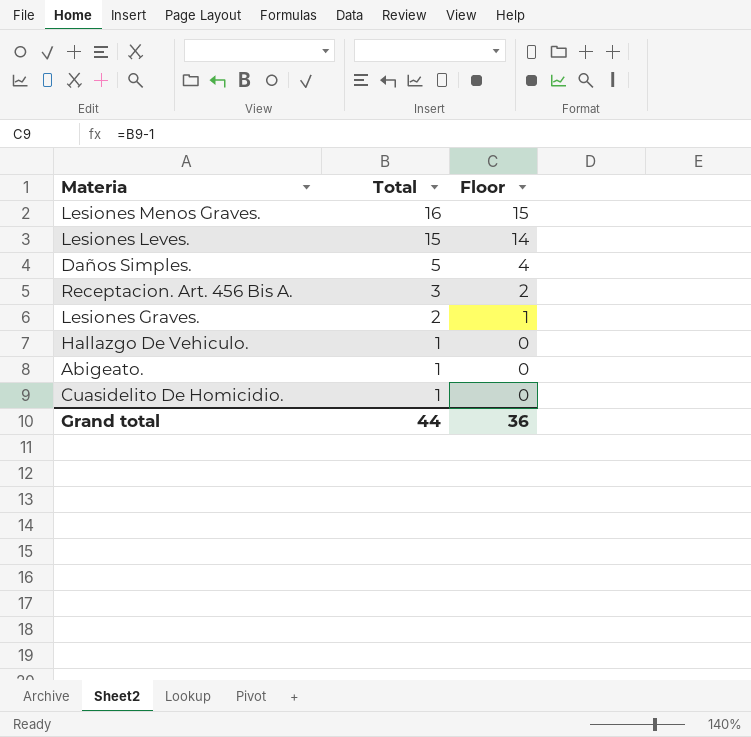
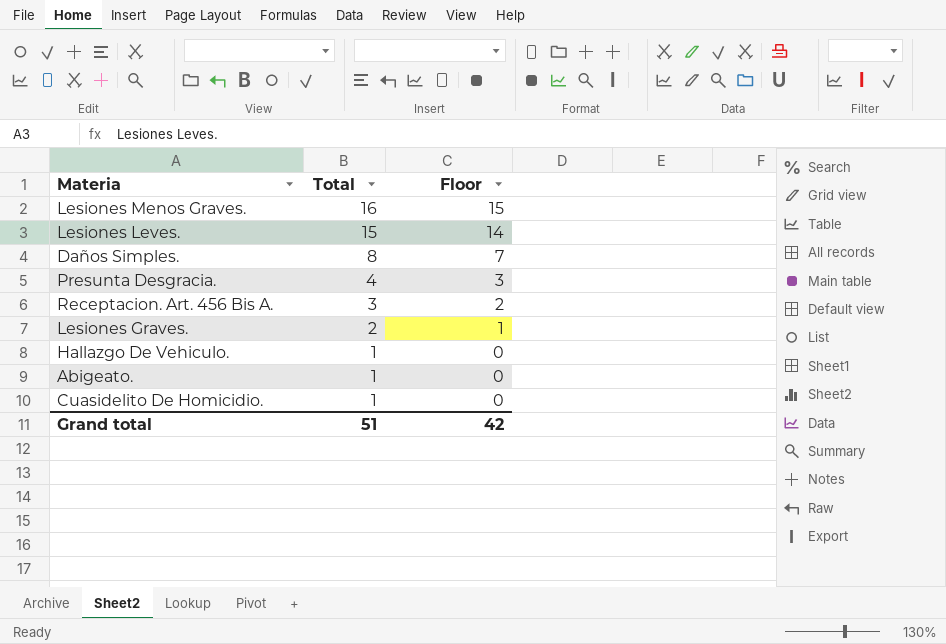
Daños Simples. | Total: 5 -> 8
Daños Simples. | Floor: 4 -> 7
row Presunta Desgracia.: none -> 4 | 3
Grand total | Total: 44 -> 51
Grand total | Floor: 36 -> 42

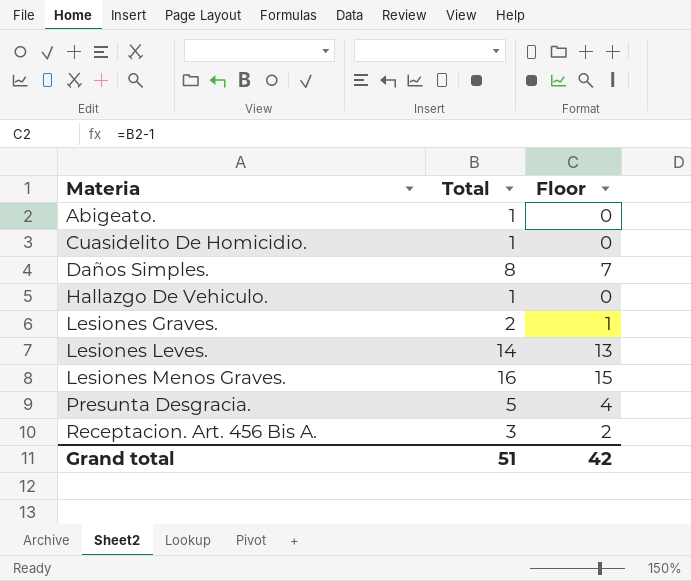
row order: Total descending -> Materia ascending
Lesiones Leves. | Total: 15 -> 14
Lesiones Leves. | Floor: 14 -> 13
Presunta Desgracia. | Total: 4 -> 5
Presunta Desgracia. | Floor: 3 -> 4

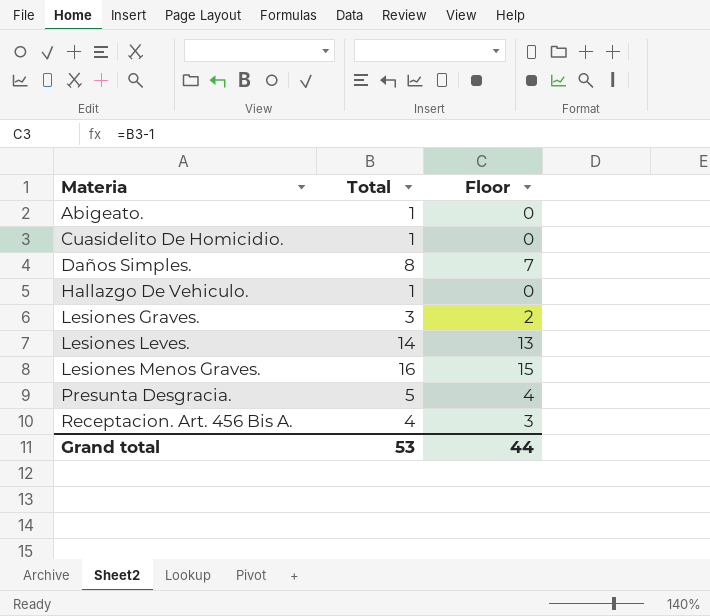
Lesiones Graves. | Total: 2 -> 3
Lesiones Graves. | Floor: 1 -> 2
Receptacion. Art. 456 Bis A. | Total: 3 -> 4
Receptacion. Art. 456 Bis A. | Floor: 2 -> 3
Grand total | Total: 51 -> 53
Grand total | Floor: 42 -> 44

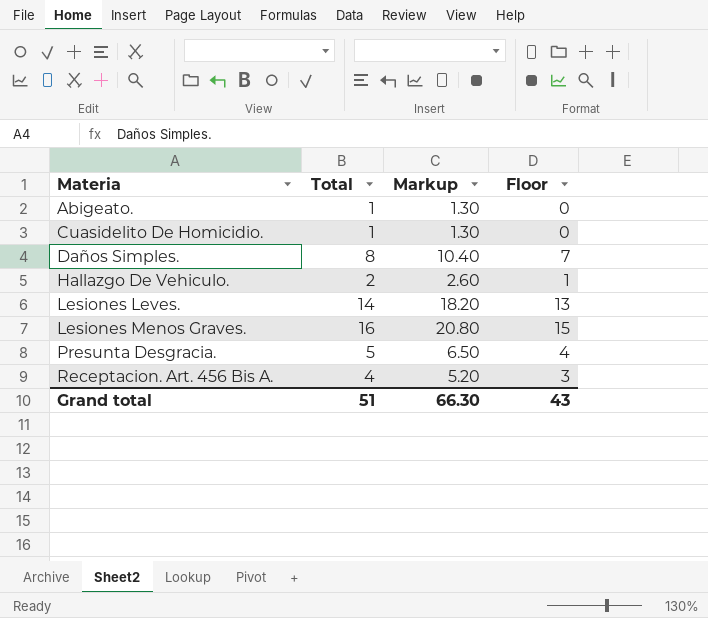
column Markup | formula: none -> [Total] * 1.3
row Lesiones Graves.: 3 | 2 -> none
Hallazgo De Vehiculo. | Total: 1 -> 2
Hallazgo De Vehiculo. | Floor: 0 -> 1
Grand total | Total: 53 -> 51
Grand total | Floor: 44 -> 43

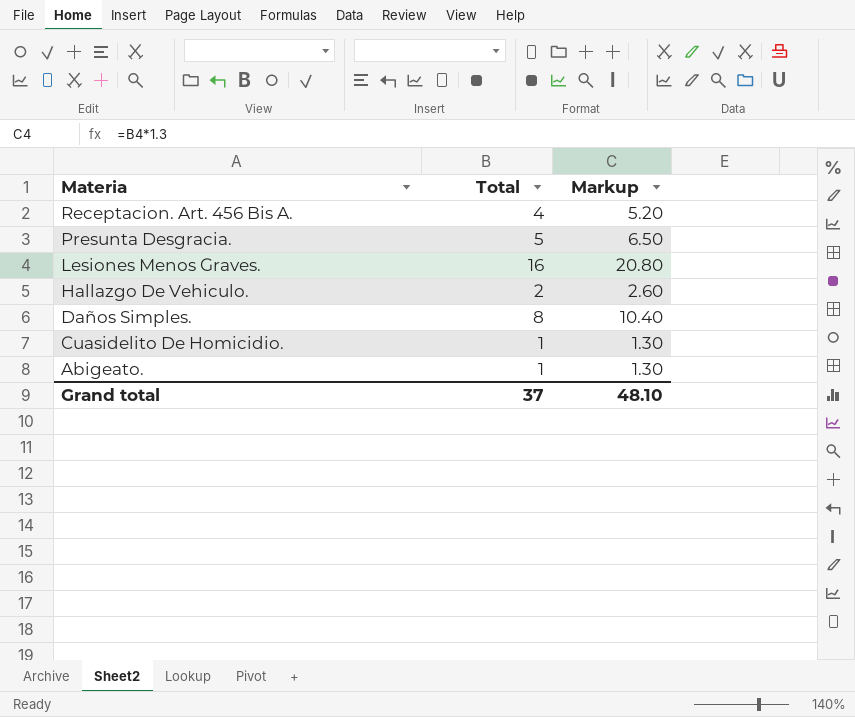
row order: Materia ascending -> Materia descending
column Floor | formula: [Total] - 1 -> none
row Lesiones Leves.: 14 | 18.20 | 13 -> none
Grand total | Total: 51 -> 37
Grand total | Markup: 66.30 -> 48.10

